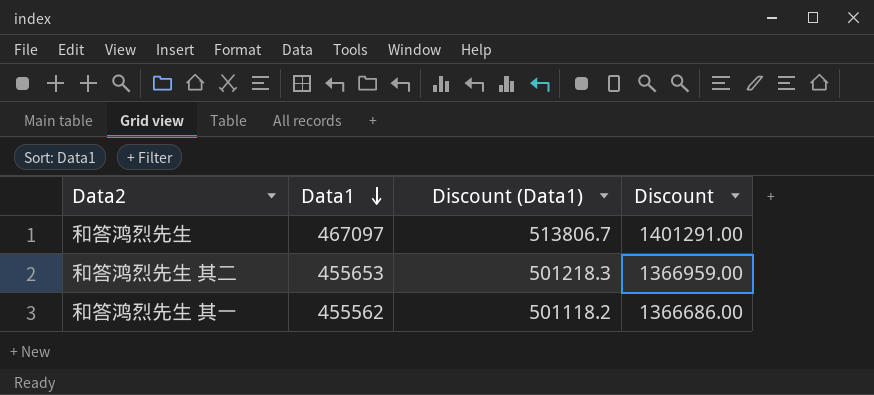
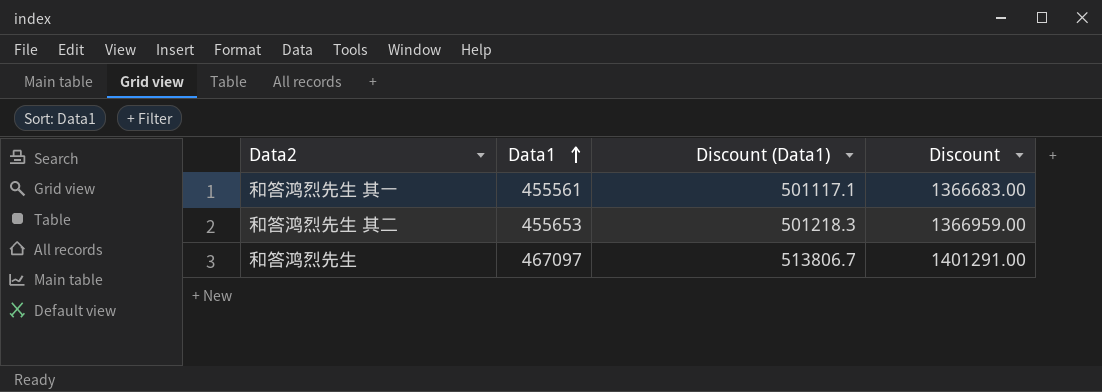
row order: Data1 descending -> Data1 ascending
和答鸿烈先生 其一 | Data1: 455562 -> 455561
和答鸿烈先生 其一 | Discount (Data1): 501118.2 -> 501117.1
和答鸿烈先生 其一 | Discount: 1366686.00 -> 1366683.00

